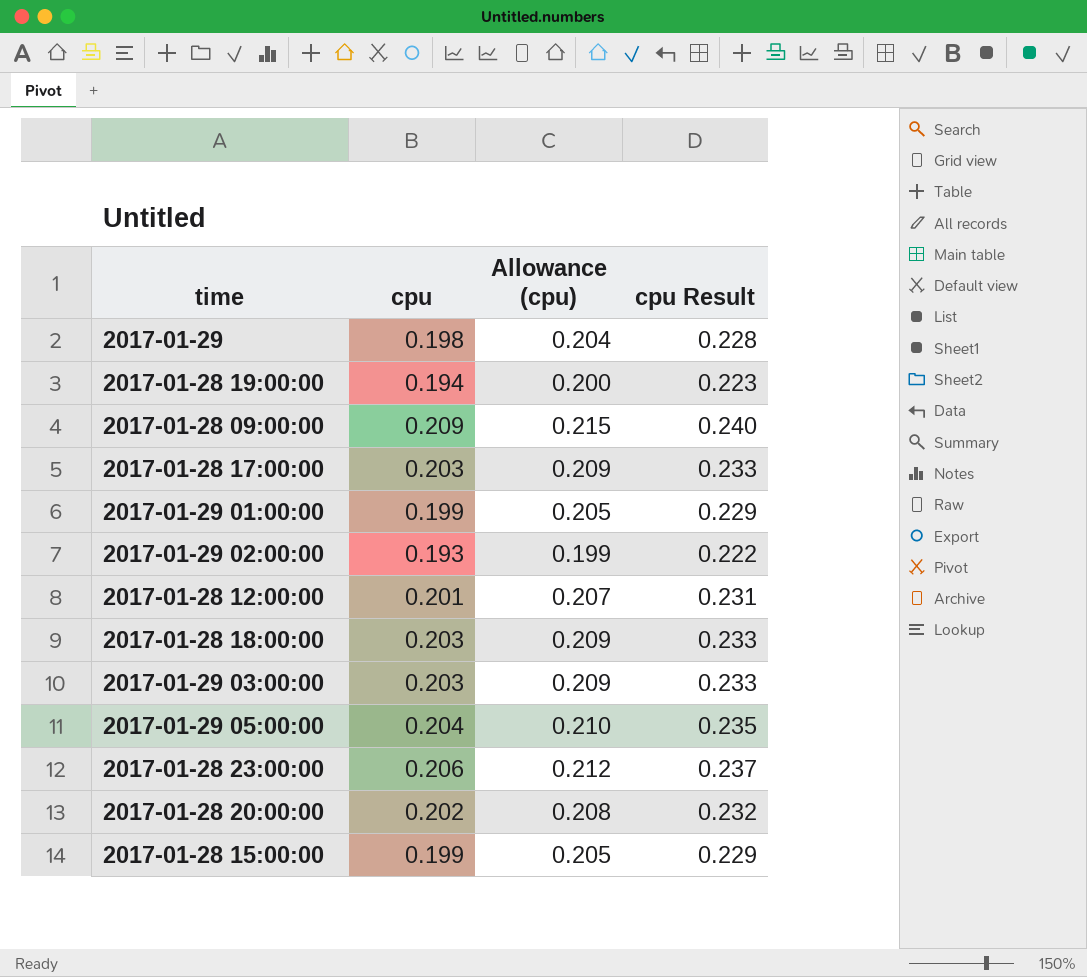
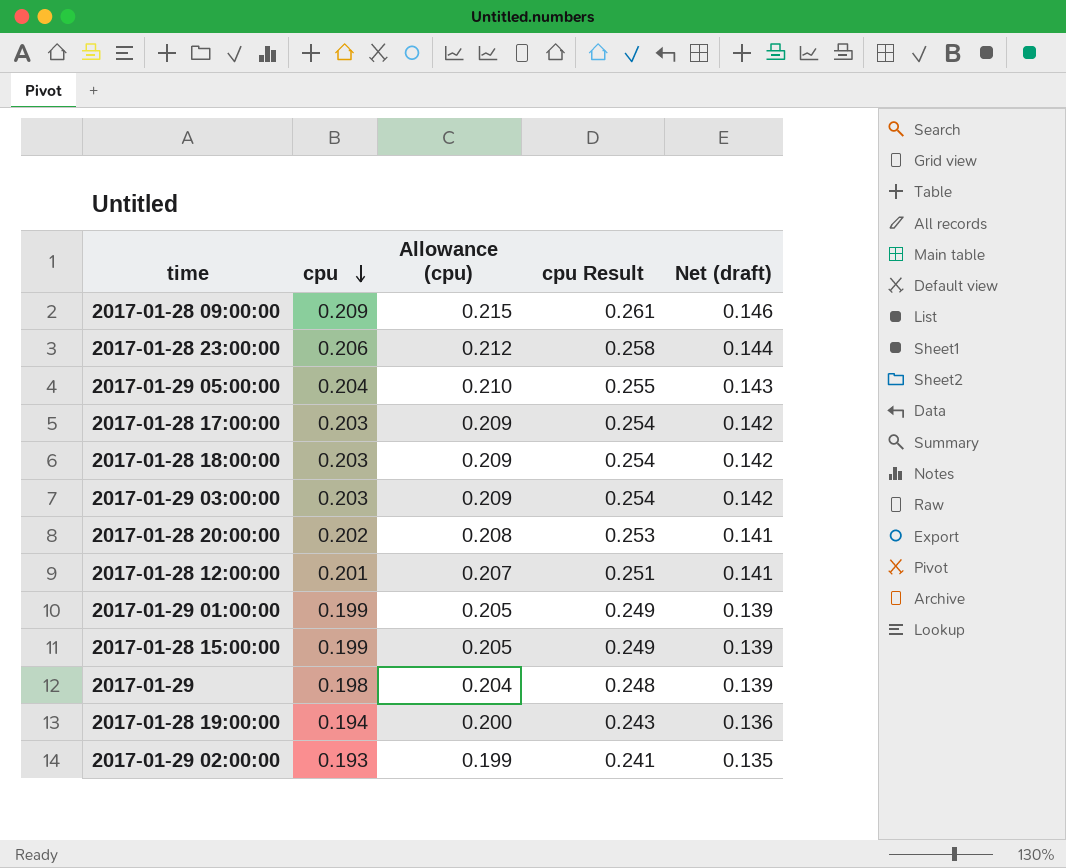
row order: none -> cpu descending
column cpu Result | formula: [cpu] * 1.15 -> [cpu] * 1.25
column Net (draft) | formula: none -> [cpu] * 0.7

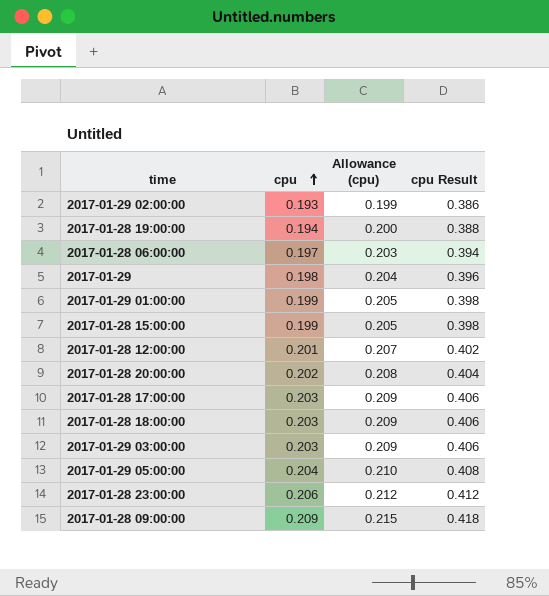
row order: cpu descending -> cpu ascending
column Net (draft) | formula: [cpu] * 0.7 -> none
column cpu Result | formula: [cpu] * 1.25 -> [cpu] * 2
row 2017-01-28 06:00:00: none -> 0.197 | 0.203 | 0.394

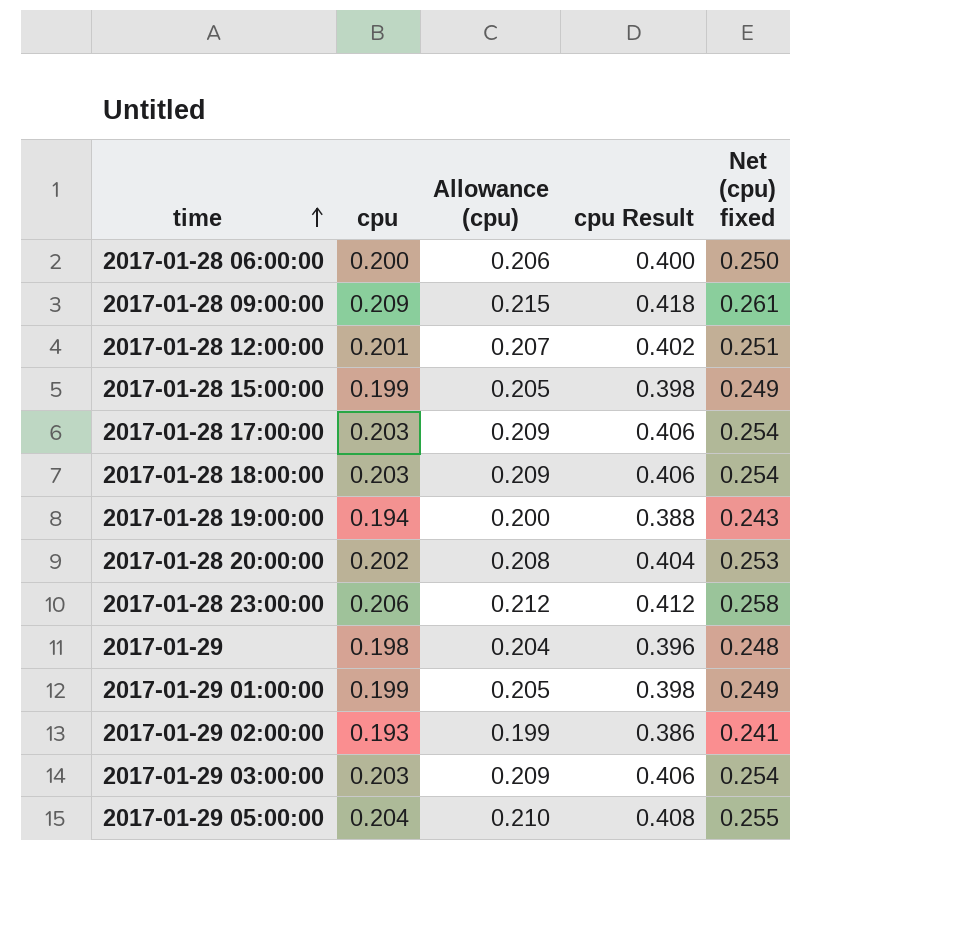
row order: cpu ascending -> time ascending
column Net (cpu) fixed | formula: none -> [cpu] * 1.25
2017-01-28 06:00:00 | cpu: 0.197 -> 0.200
2017-01-28 06:00:00 | Allowance (cpu): 0.203 -> 0.206
2017-01-28 06:00:00 | cpu Result: 0.394 -> 0.400

